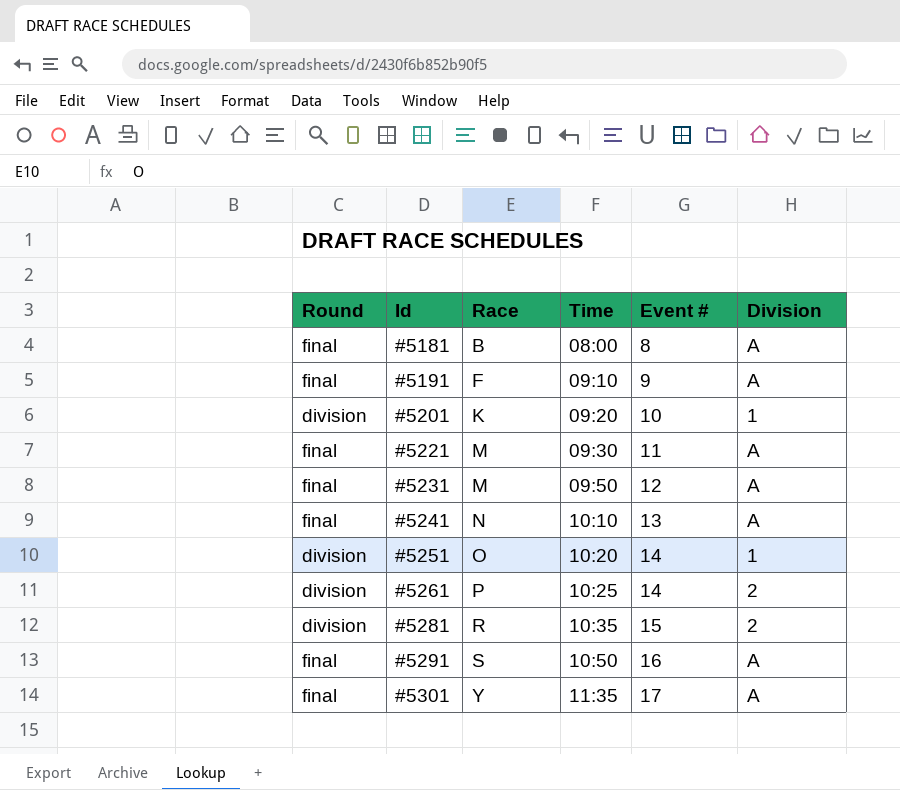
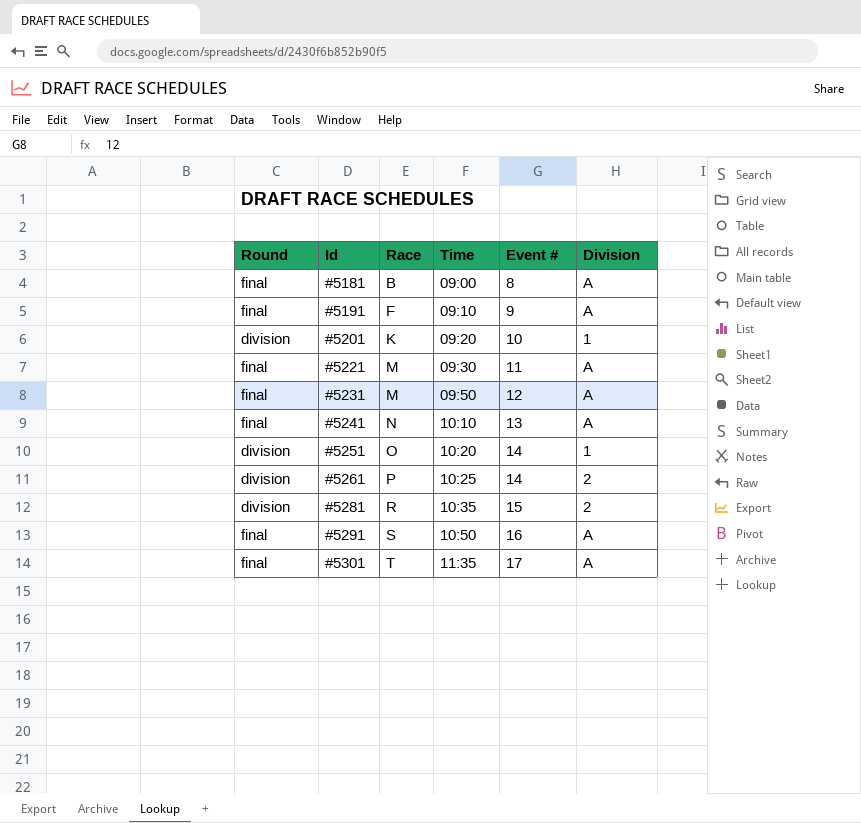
#5181 | Time: 08:00 -> 09:00
#5301 | Race: Y -> T

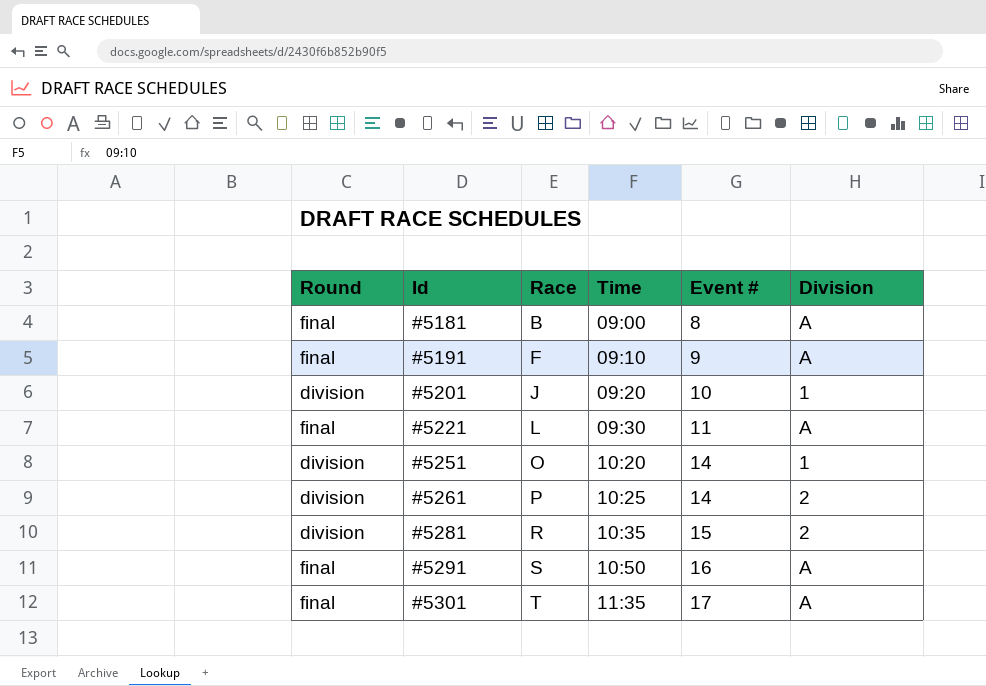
row #5231: final | M | 09:50 | 12 | A -> none
row #5241: final | N | 10:10 | 13 | A -> none
#5201 | Race: K -> J
#5221 | Race: M -> L

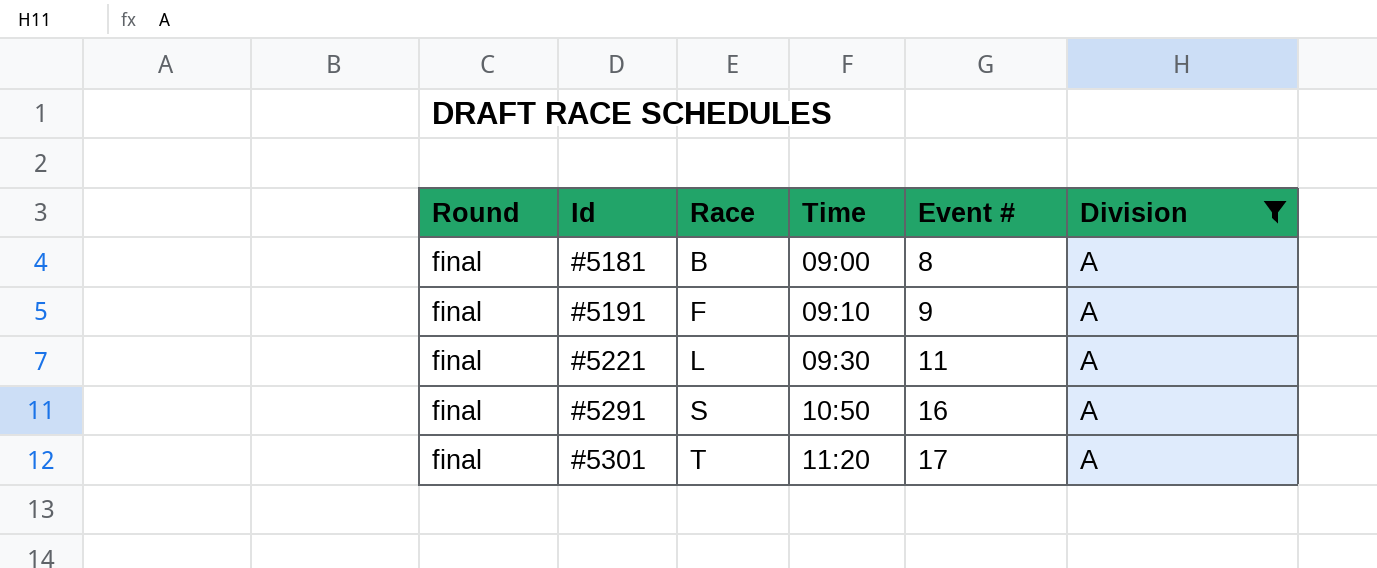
filter: none -> Division = A
#5301 | Time: 11:35 -> 11:20

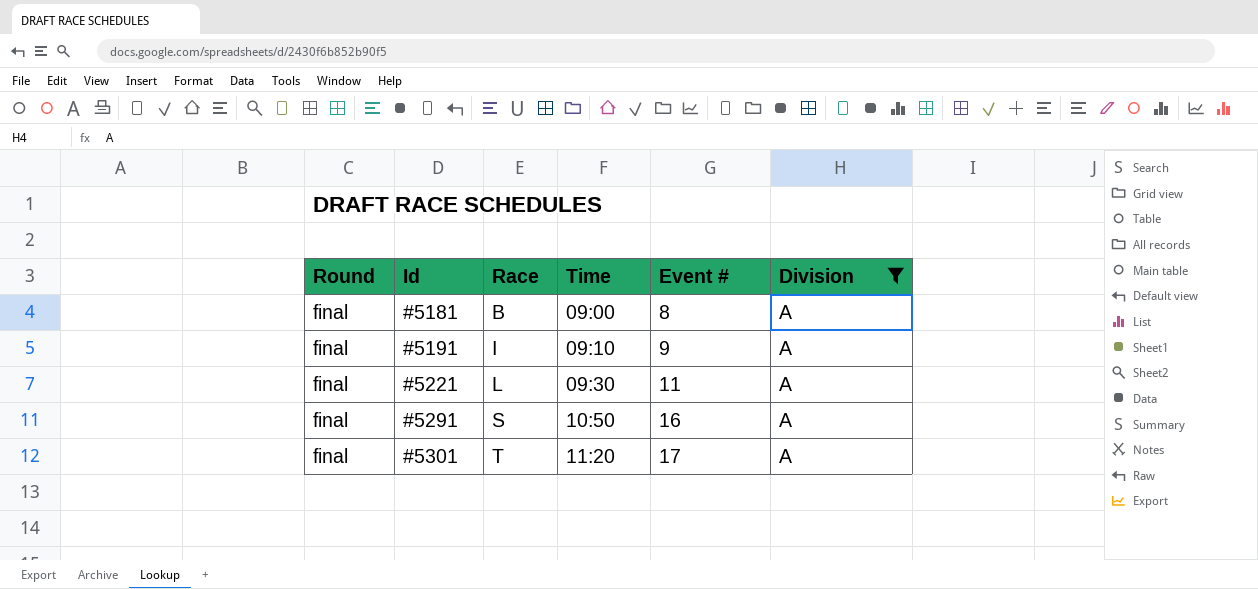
#5191 | Race: F -> I

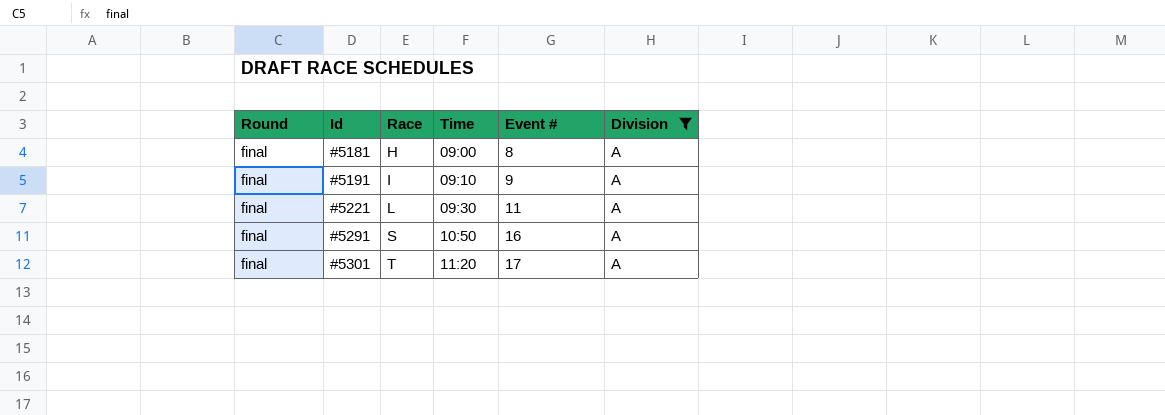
#5181 | Race: B -> H

